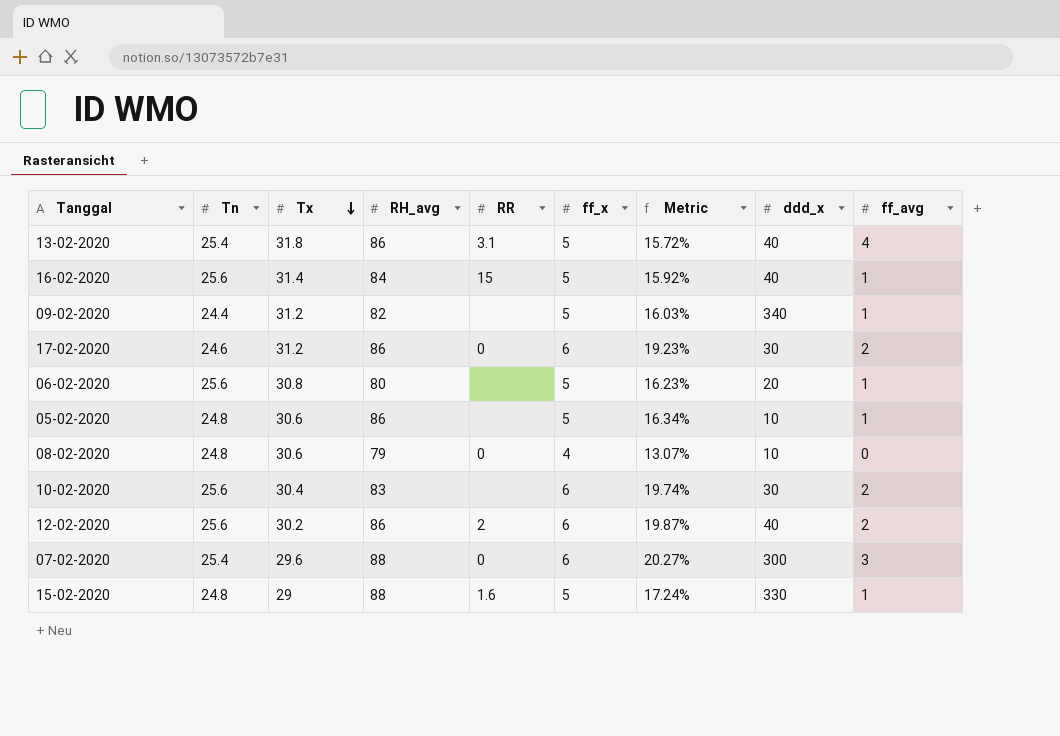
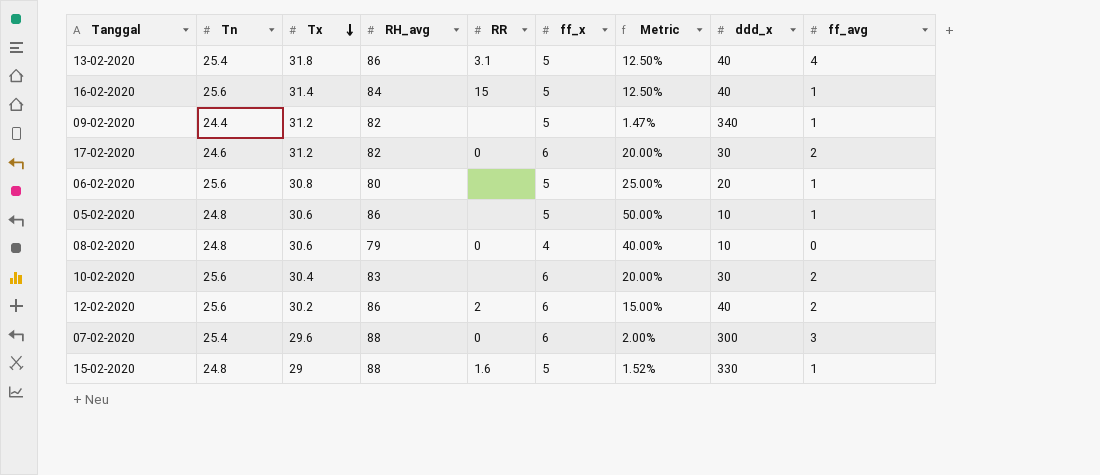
column Metric | formula: [ff_x] / [Tx] -> [ff_x] / [ddd_x]
17-02-2020 | RH_avg: 86 -> 82

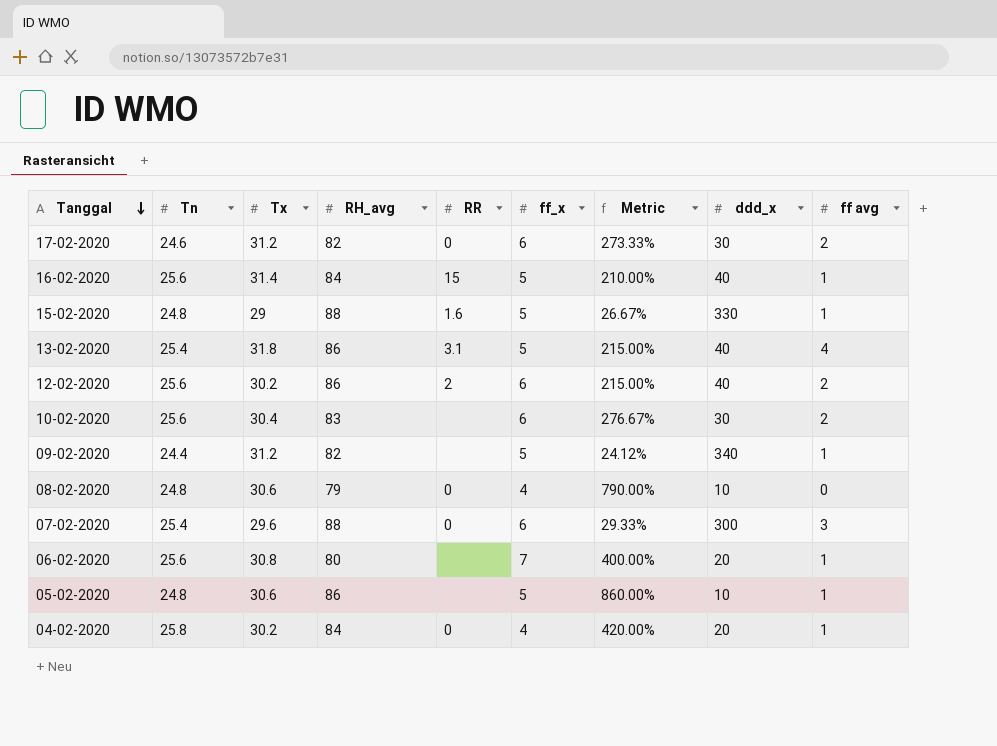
row order: Tx descending -> Tanggal descending
column Metric | formula: [ff_x] / [ddd_x] -> [RH_avg] / [ddd_x]
column name: ff_avg -> ff avg
06-02-2020 | ff_x: 5 -> 7
row 04-02-2020: none -> 25.8 | 30.2 | 84 | 0 | 4 | 420.00% | 20 | 1

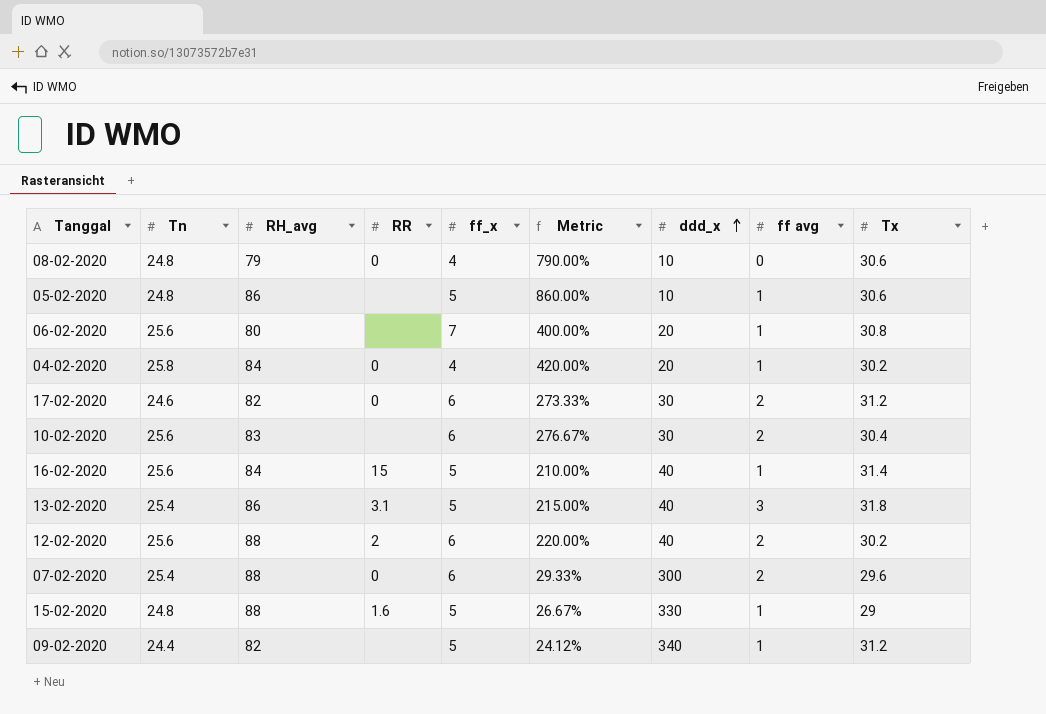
row order: Tanggal descending -> ddd_x ascending
column Tx | position: 3 -> 9
13-02-2020 | ff avg: 4 -> 3
12-02-2020 | RH_avg: 86 -> 88
12-02-2020 | Metric: 215.00% -> 220.00%
07-02-2020 | ff avg: 3 -> 2

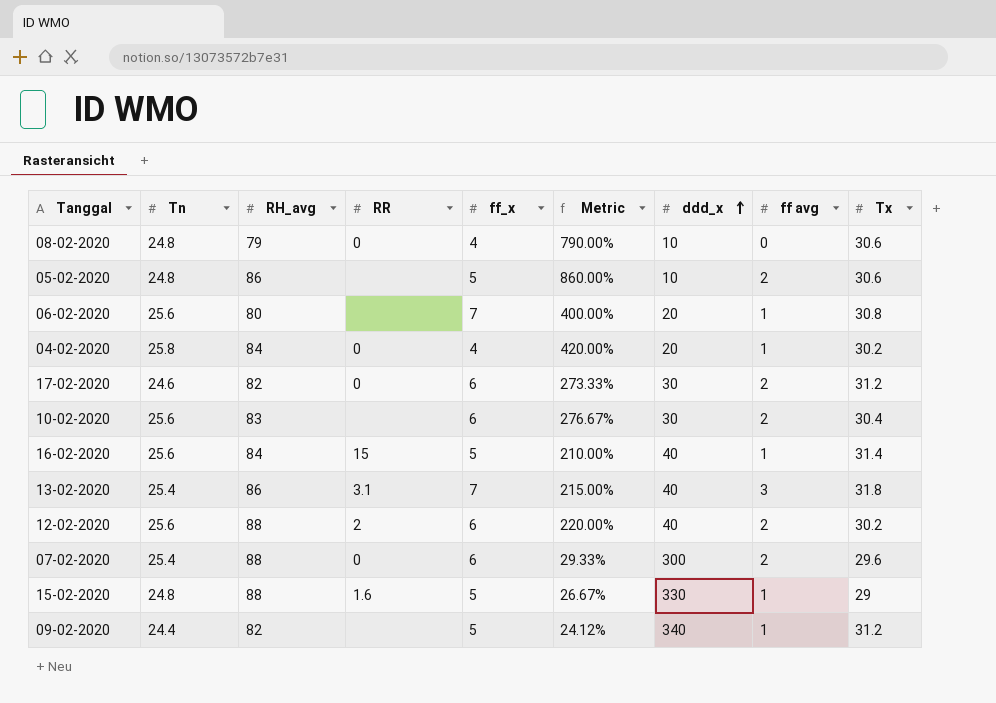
05-02-2020 | ff avg: 1 -> 2
13-02-2020 | ff_x: 5 -> 7

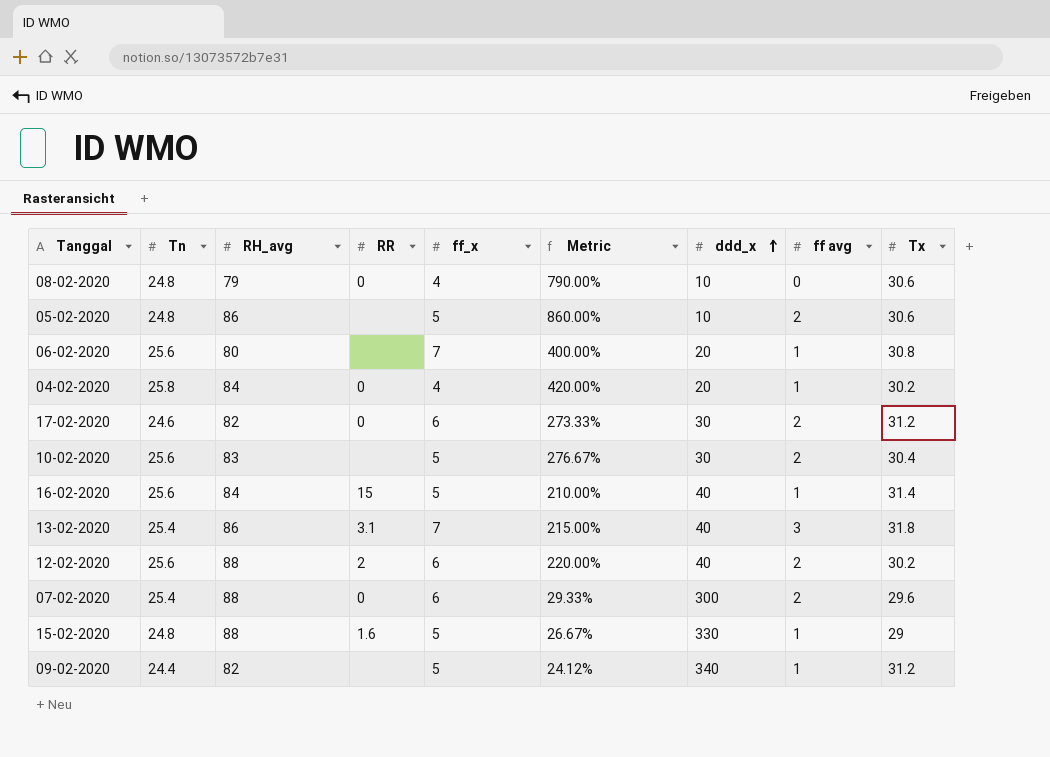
10-02-2020 | ff_x: 6 -> 5

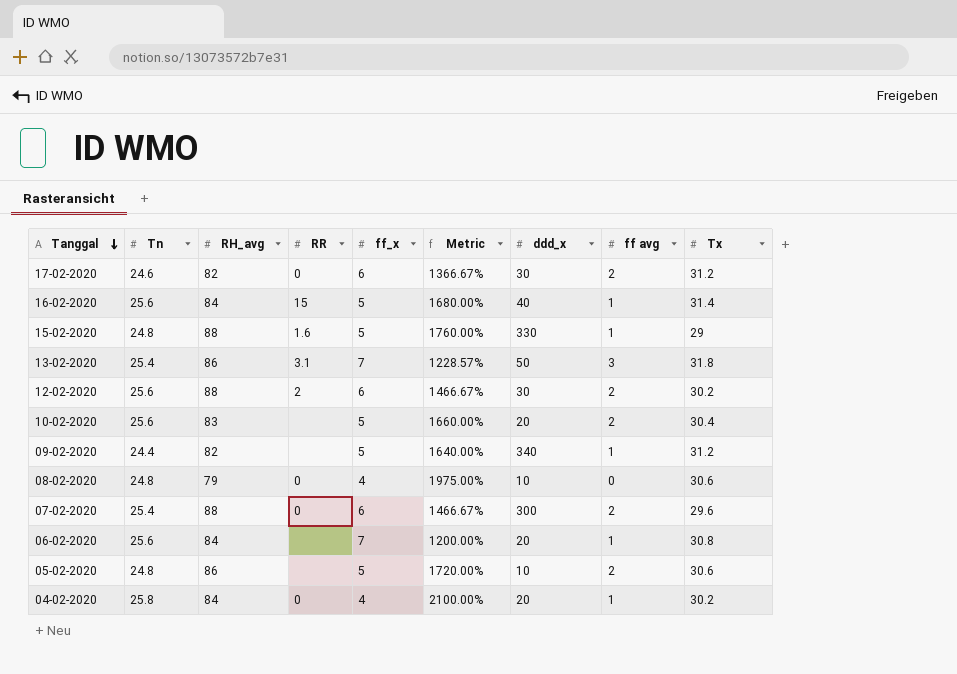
row order: ddd_x ascending -> Tanggal descending
column Metric | formula: [RH_avg] / [ddd_x] -> [RH_avg] / [ff_x]
13-02-2020 | ddd_x: 40 -> 50
12-02-2020 | ddd_x: 40 -> 30
10-02-2020 | ddd_x: 30 -> 20
06-02-2020 | RH_avg: 80 -> 84

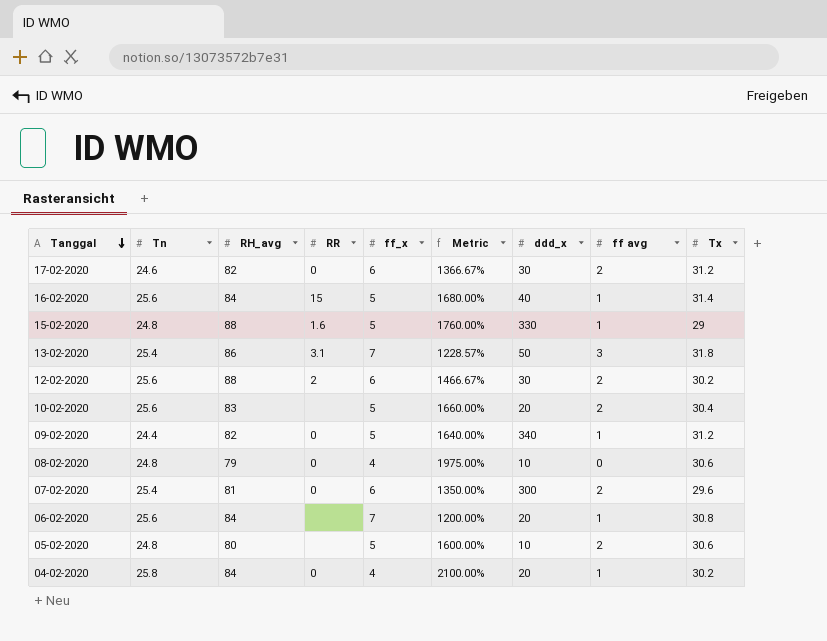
09-02-2020 | RR: none -> 0
07-02-2020 | RH_avg: 88 -> 81
07-02-2020 | Metric: 1466.67% -> 1350.00%
05-02-2020 | RH_avg: 86 -> 80
05-02-2020 | Metric: 1720.00% -> 1600.00%

